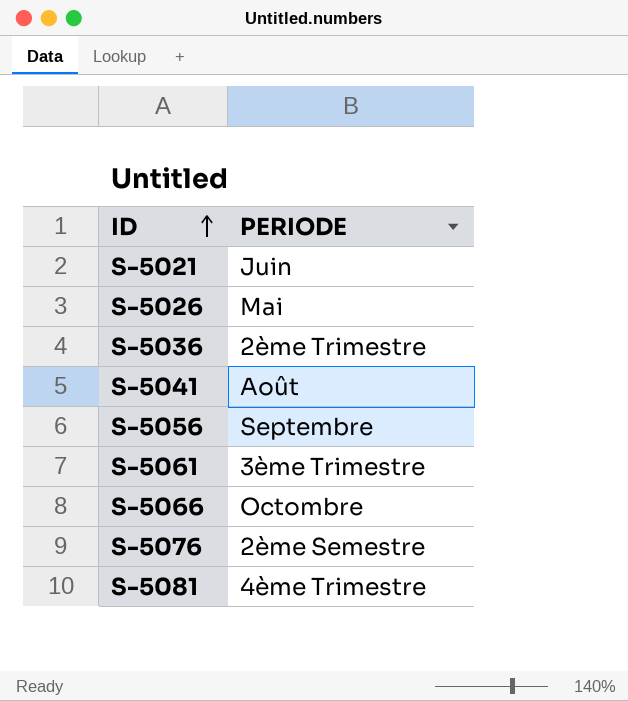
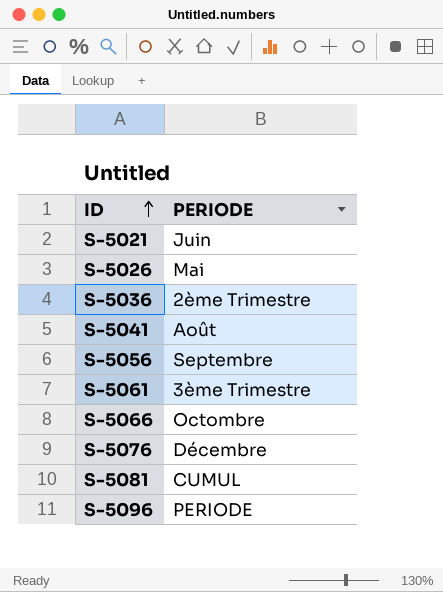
S-5076 | PERIODE: 2ème Semestre -> Décembre
S-5081 | PERIODE: 4ème Trimestre -> CUMUL
row S-5096: none -> PERIODE

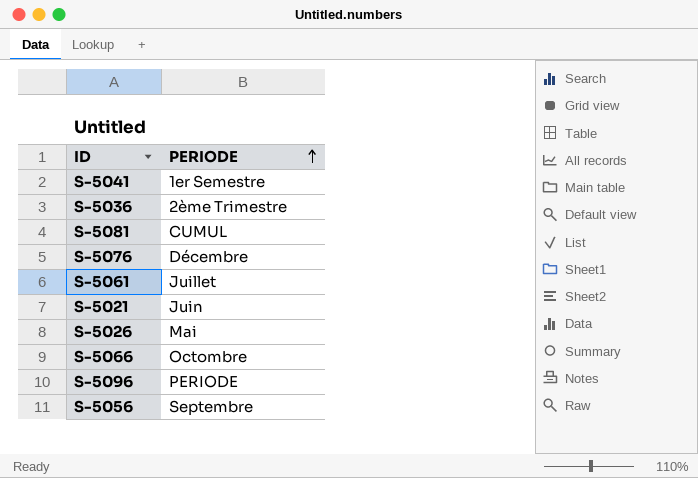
row order: ID ascending -> PERIODE ascending
S-5041 | PERIODE: Août -> 1er Semestre
S-5061 | PERIODE: 3ème Trimestre -> Juillet

